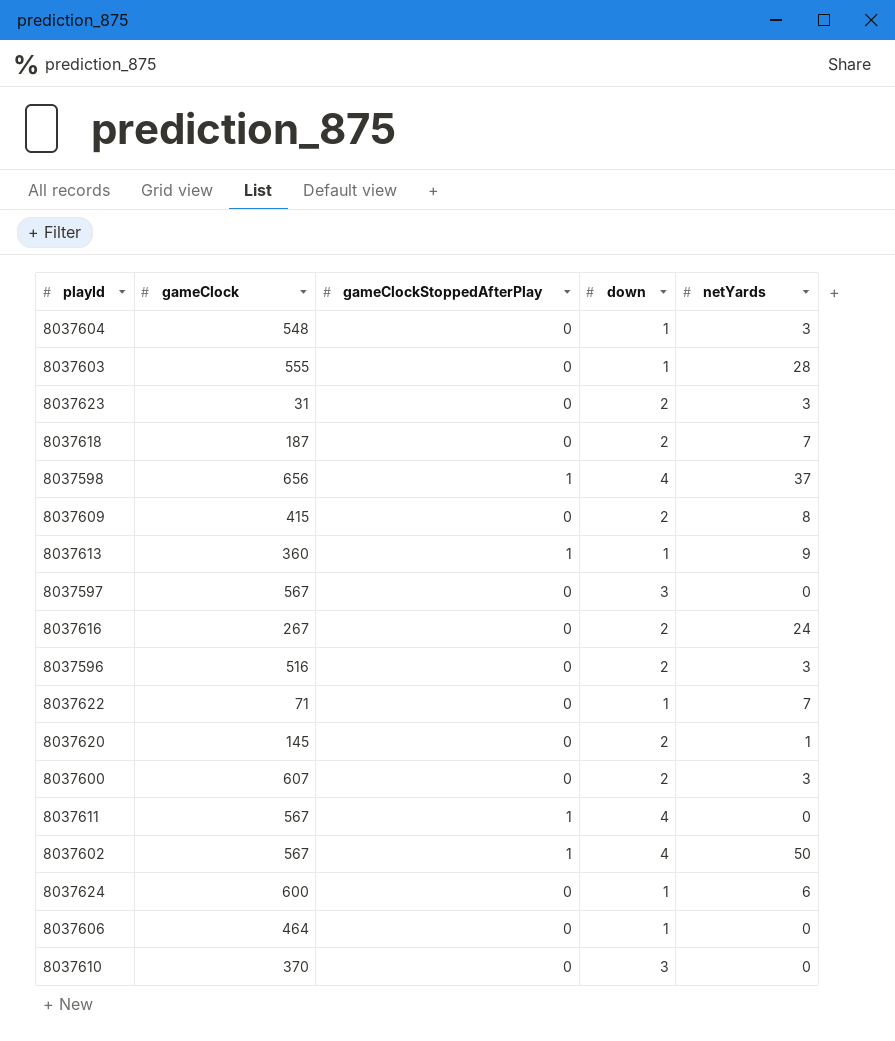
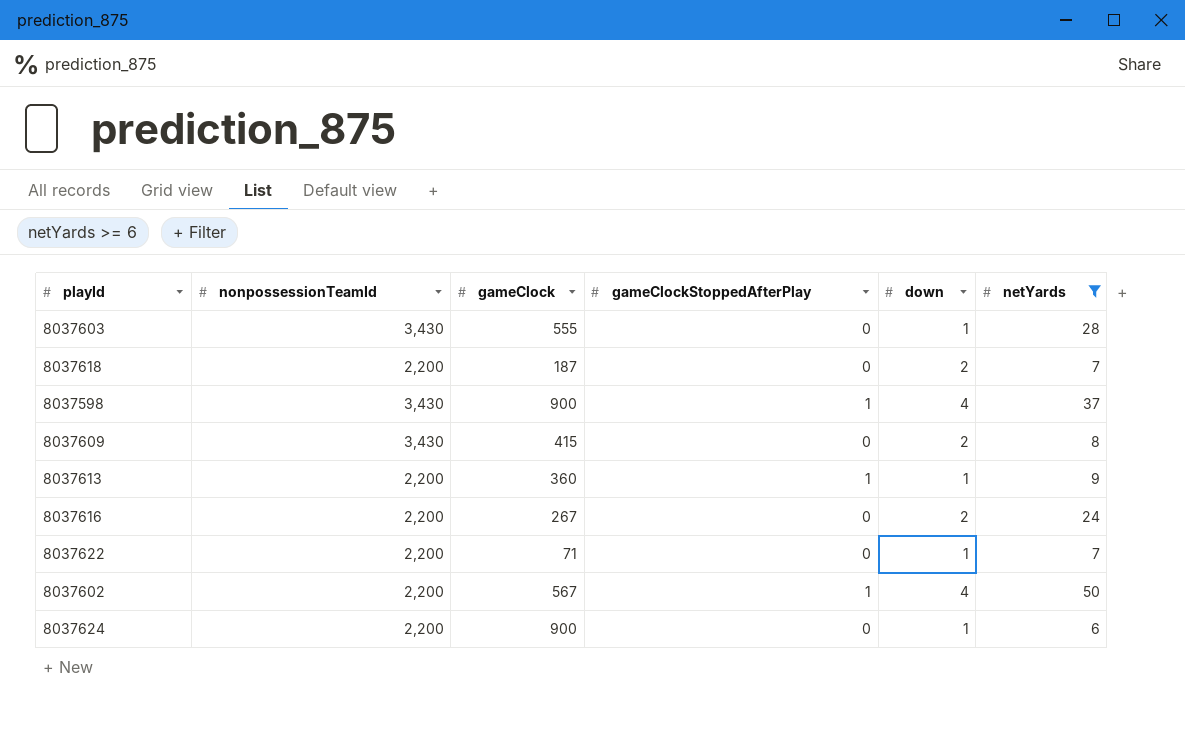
filter: none -> netYards >= 6
column nonpossessionTeamId | position: none -> 2
8037598 | gameClock: 656 -> 900
8037624 | gameClock: 600 -> 900

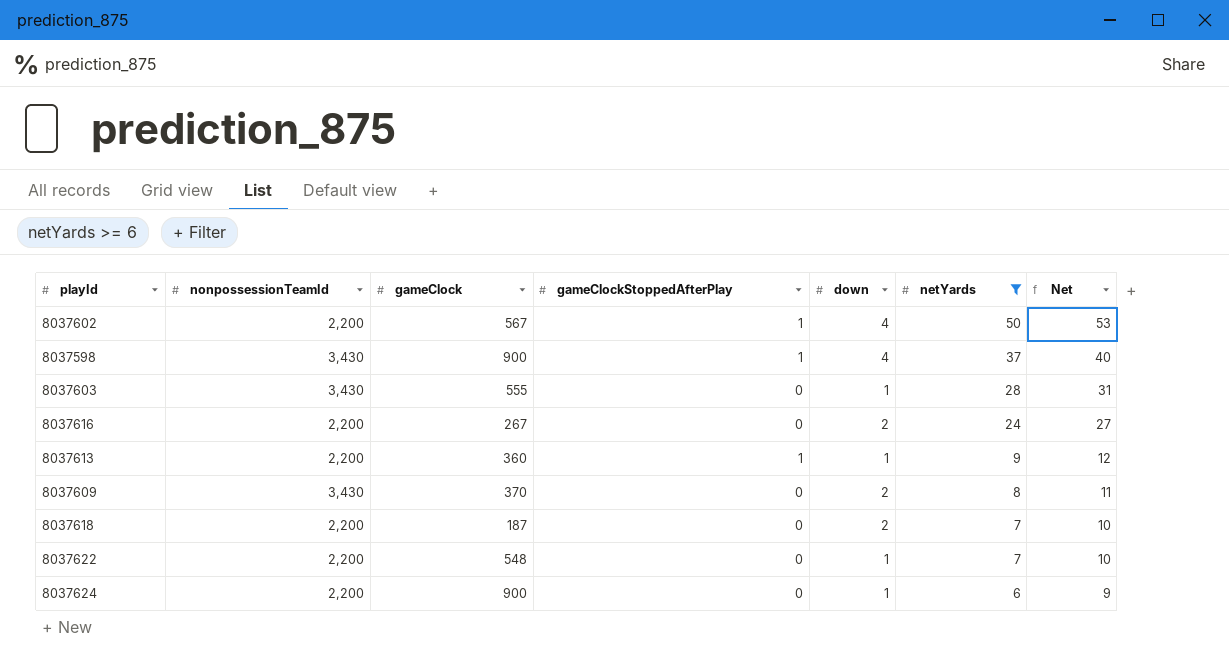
row order: none -> netYards descending
column Net | formula: none -> [netYards] + 3
8037609 | gameClock: 415 -> 370
8037622 | gameClock: 71 -> 548

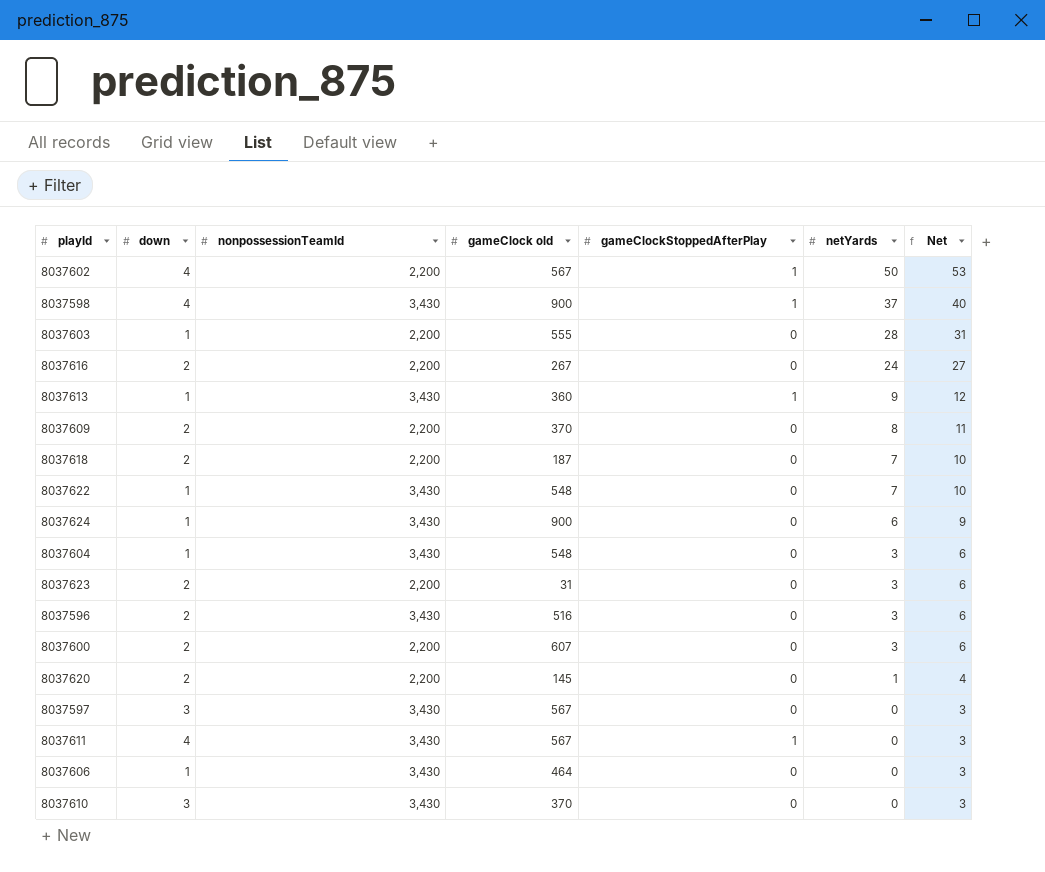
filter: netYards >= 6 -> none
column down | position: 5 -> 2
column name: gameClock -> gameClock old
8037603 | nonpossessionTeamId: 3,430 -> 2,200
8037613 | nonpossessionTeamId: 2,200 -> 3,430
8037609 | nonpossessionTeamId: 3,430 -> 2,200
8037622 | nonpossessionTeamId: 2,200 -> 3,430
8037624 | nonpossessionTeamId: 2,200 -> 3,430

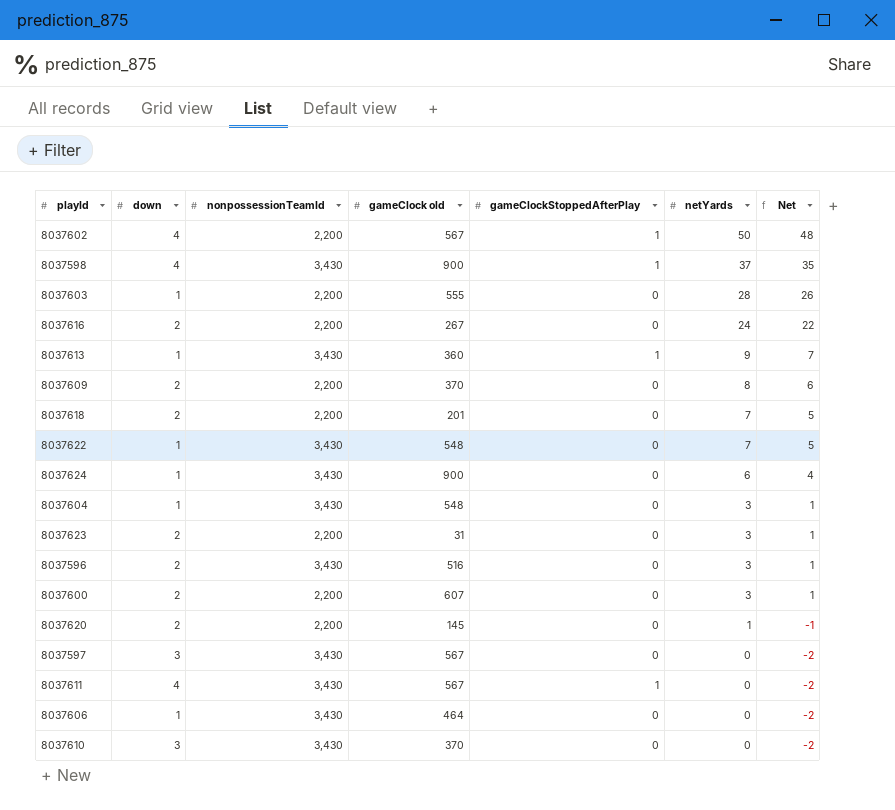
column Net | formula: [netYards] + 3 -> [netYards] - 2
8037618 | gameClock old: 187 -> 201

